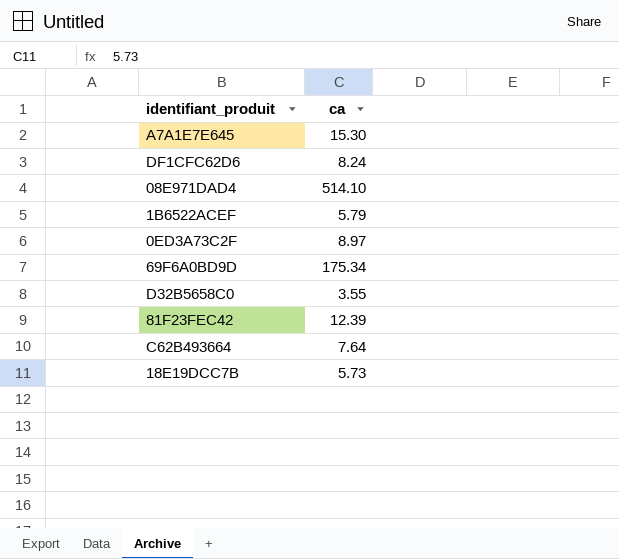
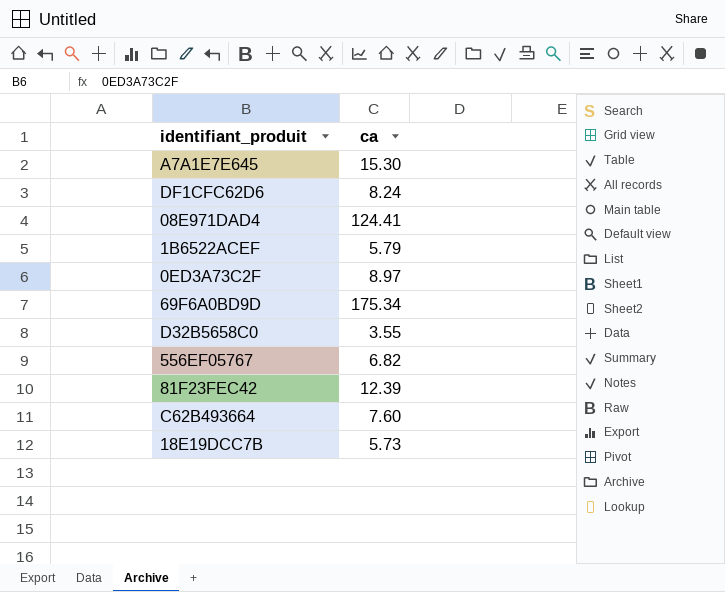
08E971DAD4 | ca: 514.10 -> 124.41
row 556EF05767: none -> 6.82
C62B493664 | ca: 7.64 -> 7.60

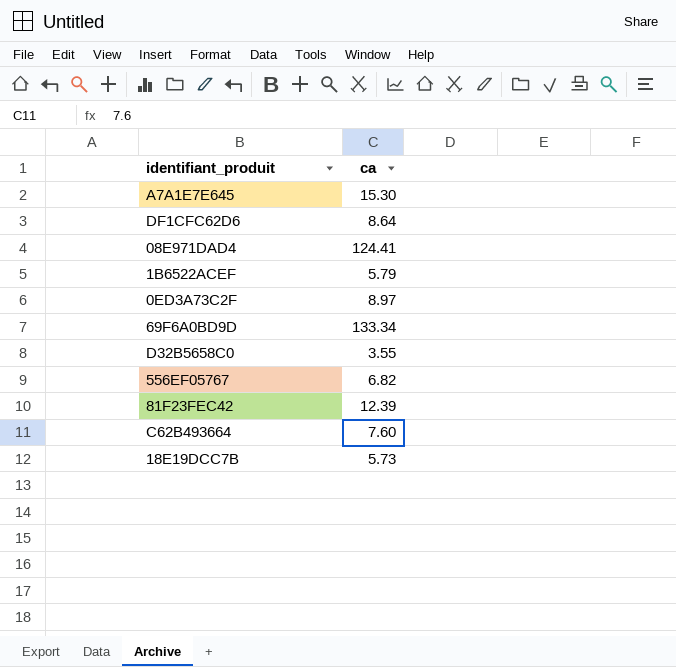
DF1CFC62D6 | ca: 8.24 -> 8.64
69F6A0BD9D | ca: 175.34 -> 133.34

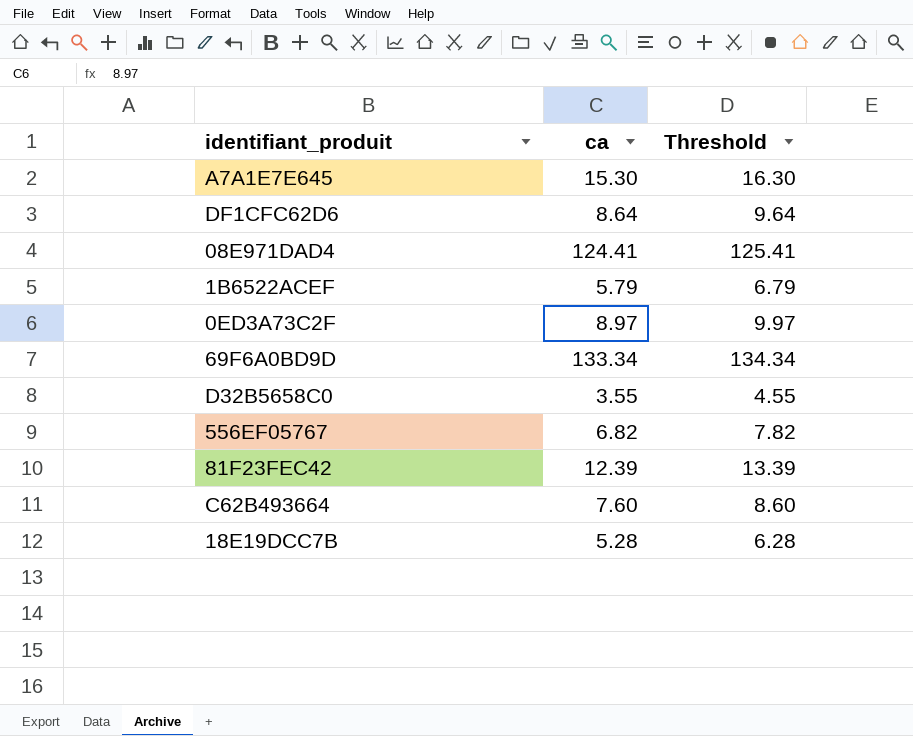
column Threshold | formula: none -> [ca] + 1
18E19DCC7B | ca: 5.73 -> 5.28

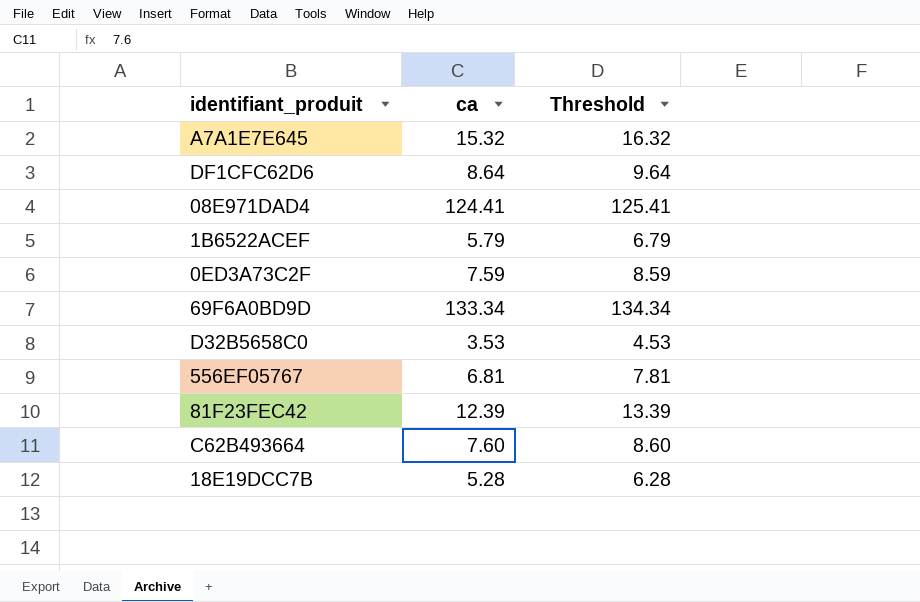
A7A1E7E645 | ca: 15.30 -> 15.32
A7A1E7E645 | Threshold: 16.30 -> 16.32
0ED3A73C2F | ca: 8.97 -> 7.59
0ED3A73C2F | Threshold: 9.97 -> 8.59
D32B5658C0 | ca: 3.55 -> 3.53
D32B5658C0 | Threshold: 4.55 -> 4.53
556EF05767 | ca: 6.82 -> 6.81
556EF05767 | Threshold: 7.82 -> 7.81

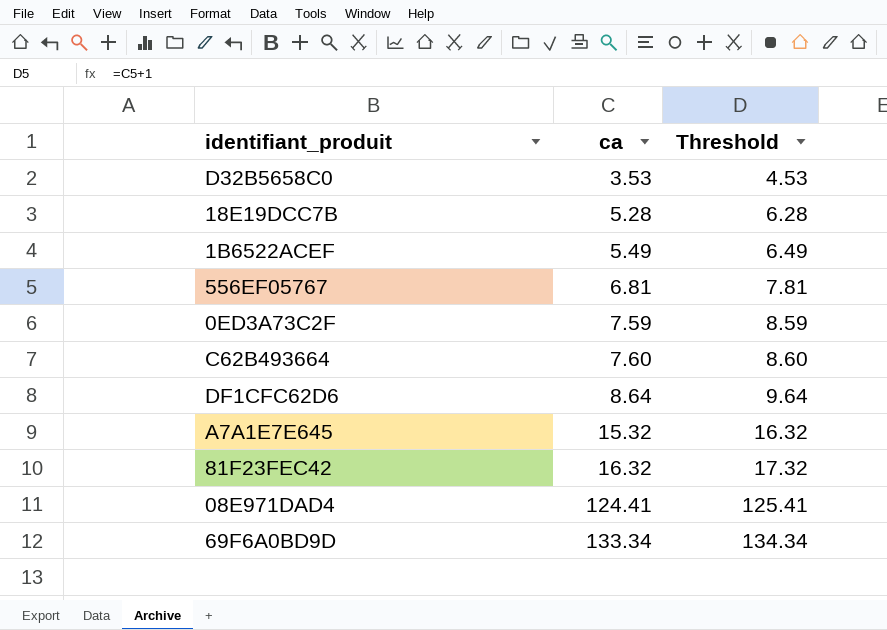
row order: none -> ca ascending
1B6522ACEF | ca: 5.79 -> 5.49
1B6522ACEF | Threshold: 6.79 -> 6.49
81F23FEC42 | ca: 12.39 -> 16.32
81F23FEC42 | Threshold: 13.39 -> 17.32

